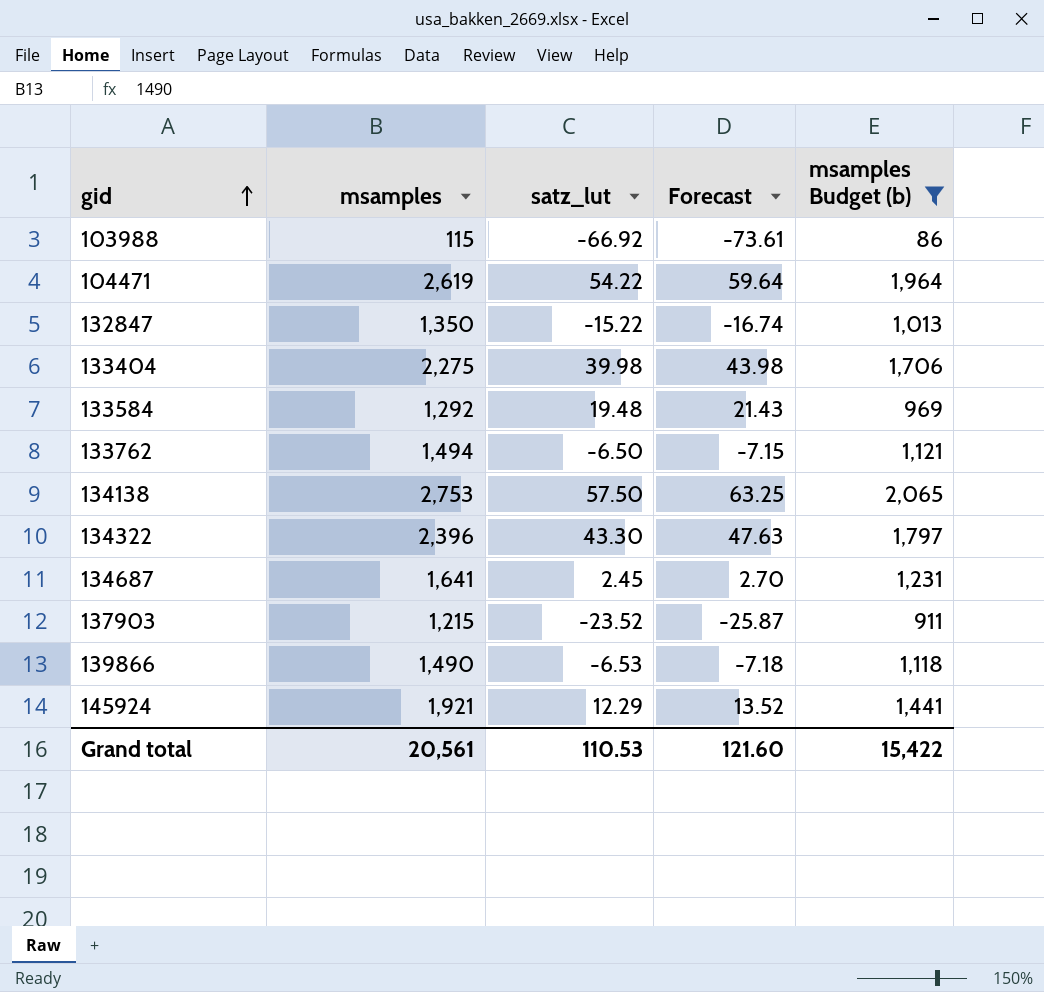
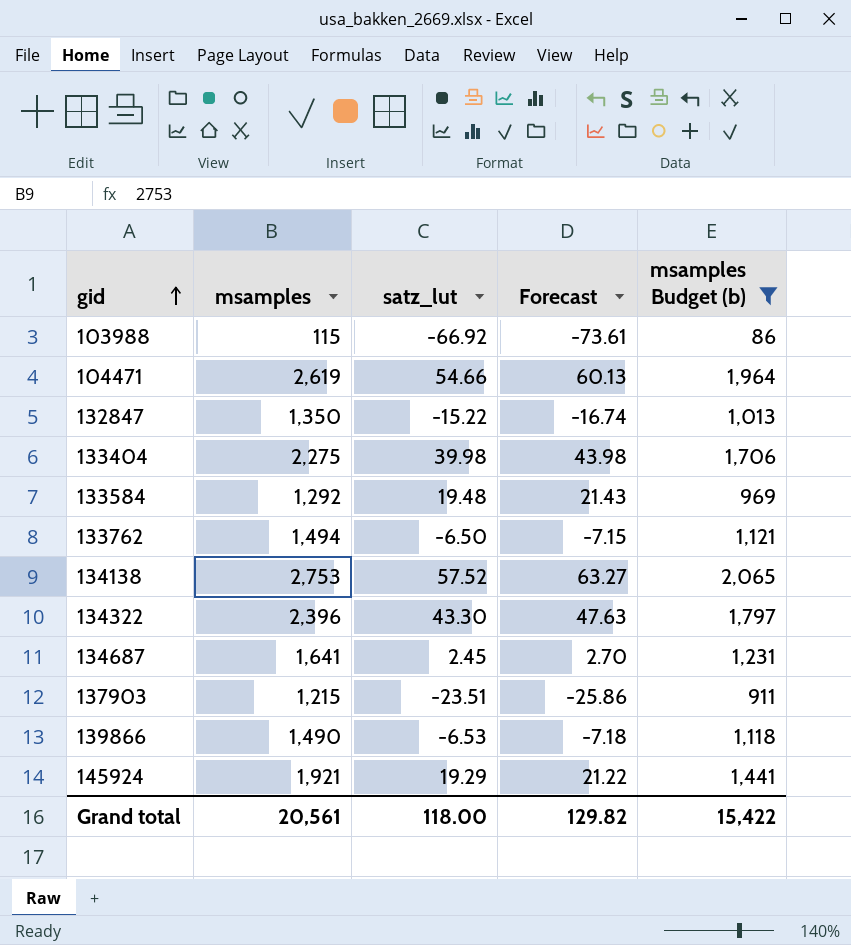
104471 | satz_lut: 54.22 -> 54.66
104471 | Forecast: 59.64 -> 60.13
134138 | satz_lut: 57.50 -> 57.52
134138 | Forecast: 63.25 -> 63.27
137903 | satz_lut: -23.52 -> -23.51
137903 | Forecast: -25.87 -> -25.86
145924 | satz_lut: 12.29 -> 19.29
145924 | Forecast: 13.52 -> 21.22
Grand total | satz_lut: 110.53 -> 118.00
Grand total | Forecast: 121.60 -> 129.82

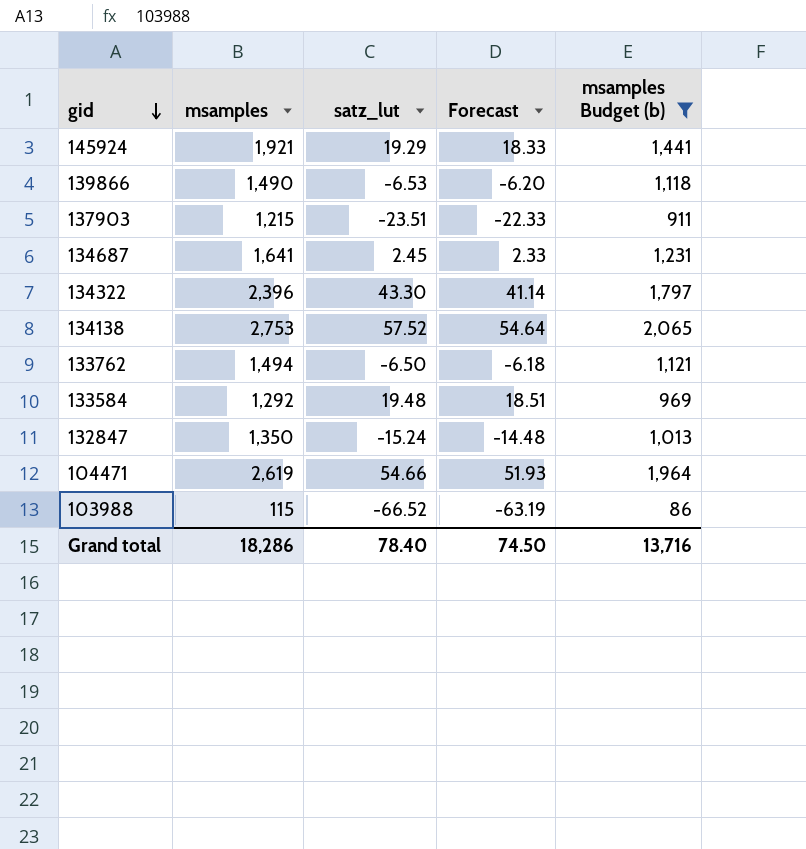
row order: gid ascending -> gid descending
column Forecast | formula: [satz_lut] * 1.1 -> [satz_lut] * 0.95
row 133404: 2,275 | 39.98 | 43.98 | 1,706 -> none
132847 | satz_lut: -15.22 -> -15.24
103988 | satz_lut: -66.92 -> -66.52
Grand total | msamples: 20,561 -> 18,286
Grand total | satz_lut: 118.00 -> 78.40
Grand total | Forecast: 129.82 -> 74.50
Grand total | msamples Budget (b): 15,422 -> 13,716

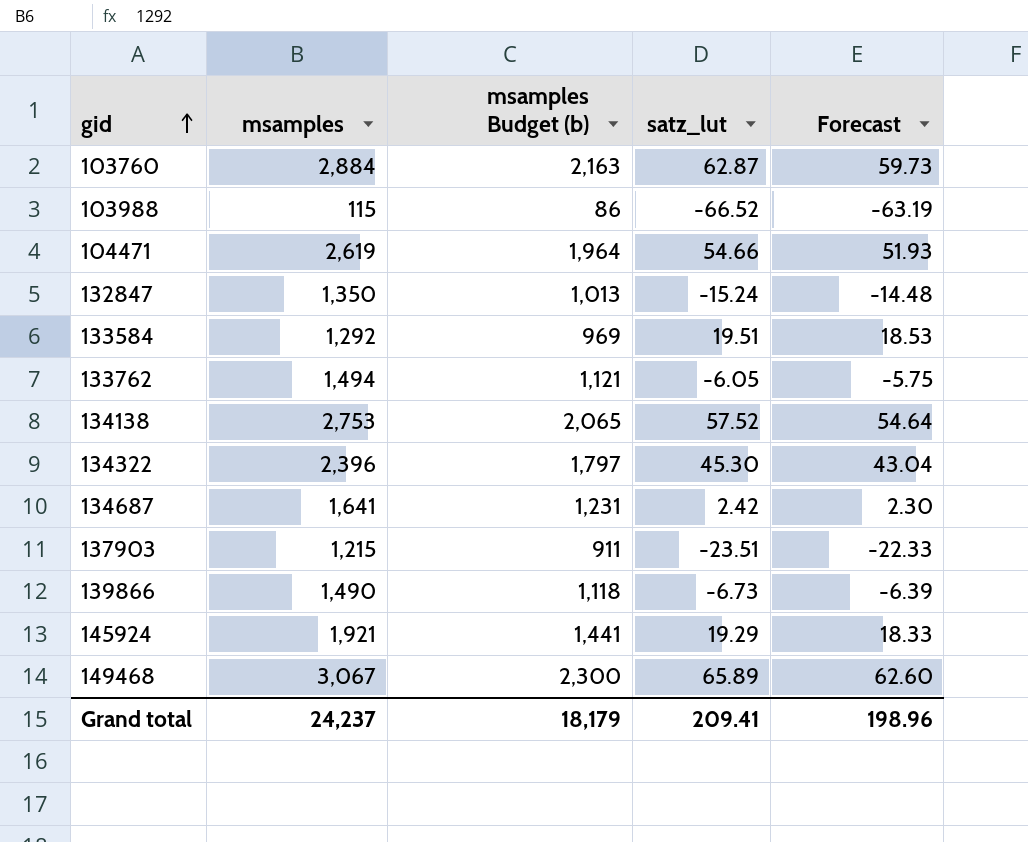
filter: msamples Budget (b) <= 2,065 -> none
row order: gid descending -> gid ascending
column msamples Budget (b) | position: 5 -> 3
133584 | satz_lut: 19.48 -> 19.51
133584 | Forecast: 18.51 -> 18.53
133762 | satz_lut: -6.50 -> -6.05
133762 | Forecast: -6.18 -> -5.75
134322 | satz_lut: 43.30 -> 45.30
134322 | Forecast: 41.14 -> 43.04
134687 | satz_lut: 2.45 -> 2.42
134687 | Forecast: 2.33 -> 2.30
139866 | satz_lut: -6.53 -> -6.73
139866 | Forecast: -6.20 -> -6.39
Grand total | msamples: 18,286 -> 24,237
Grand total | msamples Budget (b): 13,716 -> 18,179
Grand total | satz_lut: 78.40 -> 209.41
Grand total | Forecast: 74.50 -> 198.96

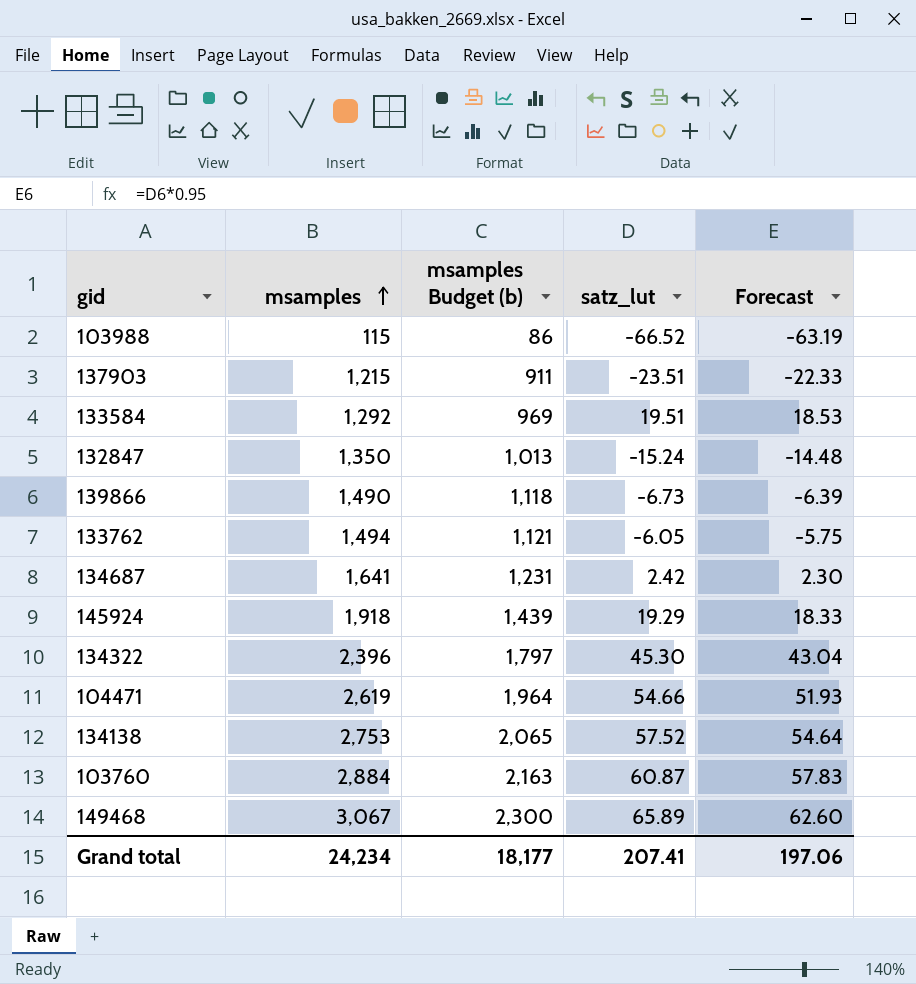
row order: gid ascending -> msamples ascending
145924 | msamples: 1,921 -> 1,918
145924 | msamples Budget (b): 1,441 -> 1,439
103760 | satz_lut: 62.87 -> 60.87
103760 | Forecast: 59.73 -> 57.83
Grand total | msamples: 24,237 -> 24,234
Grand total | msamples Budget (b): 18,179 -> 18,177
Grand total | satz_lut: 209.41 -> 207.41
Grand total | Forecast: 198.96 -> 197.06

